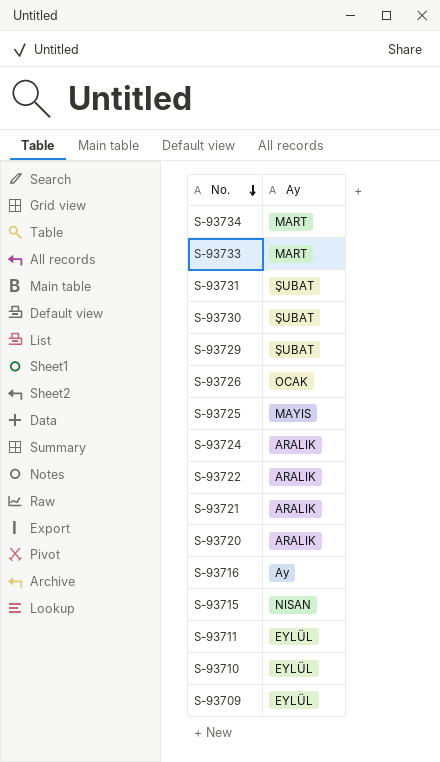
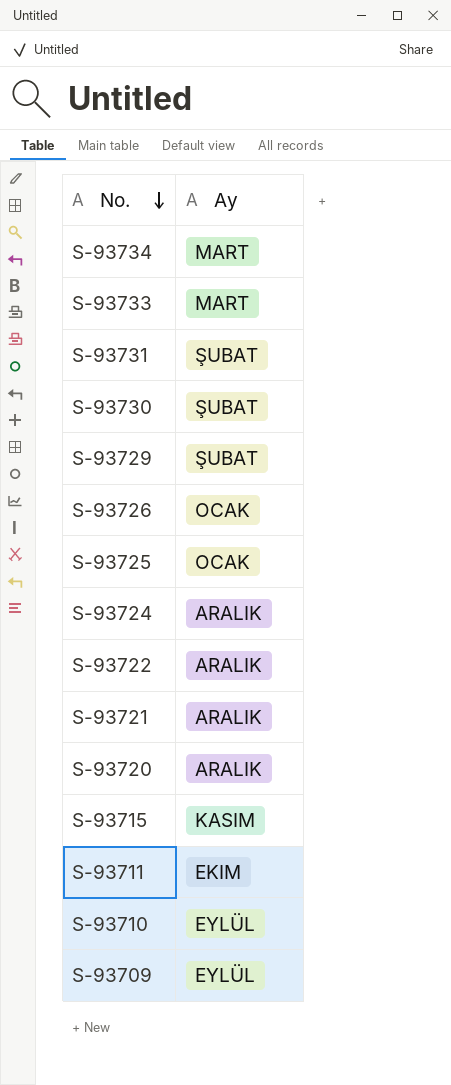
row S-93716: Ay -> none
S-93725 | Ay: MAYIS -> OCAK
S-93715 | Ay: NISAN -> KASIM
S-93711 | Ay: EYLÜL -> EKIM

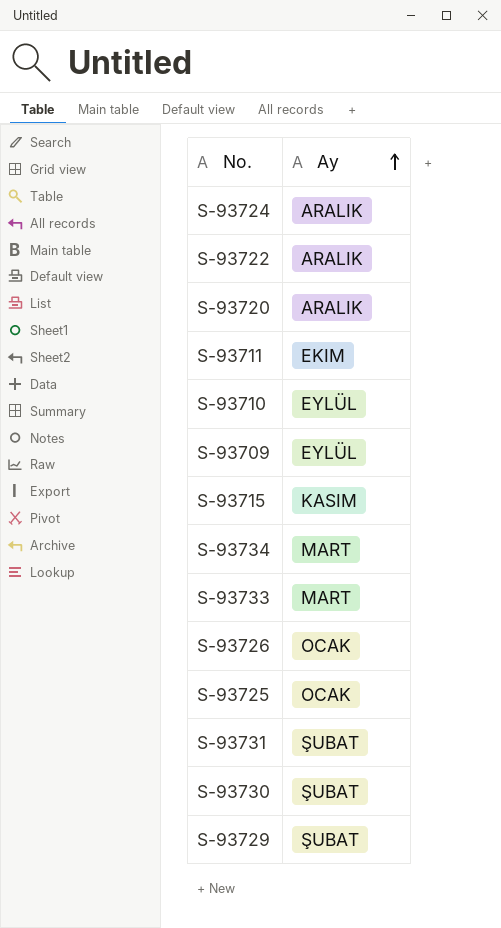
row order: No. descending -> Ay ascending
row S-93721: ARALIK -> none

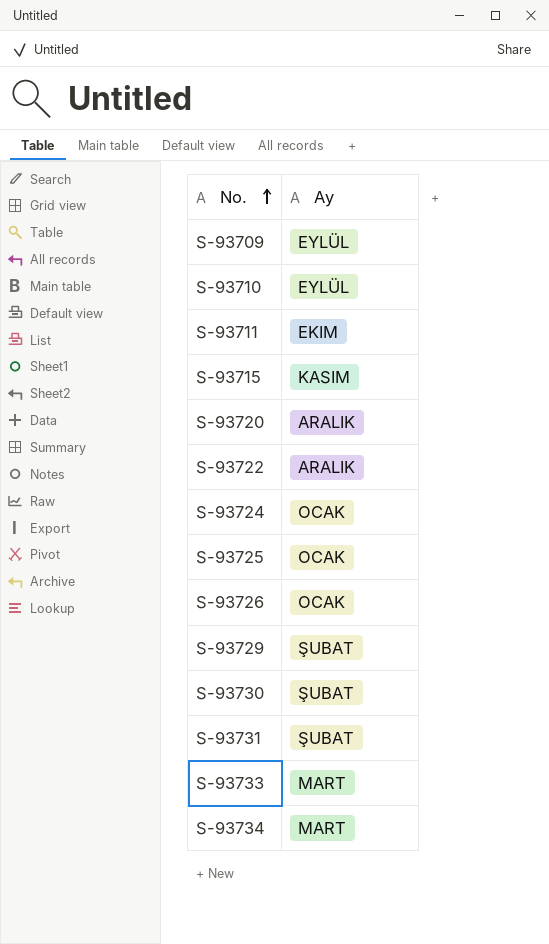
row order: Ay ascending -> No. ascending
S-93724 | Ay: ARALIK -> OCAK

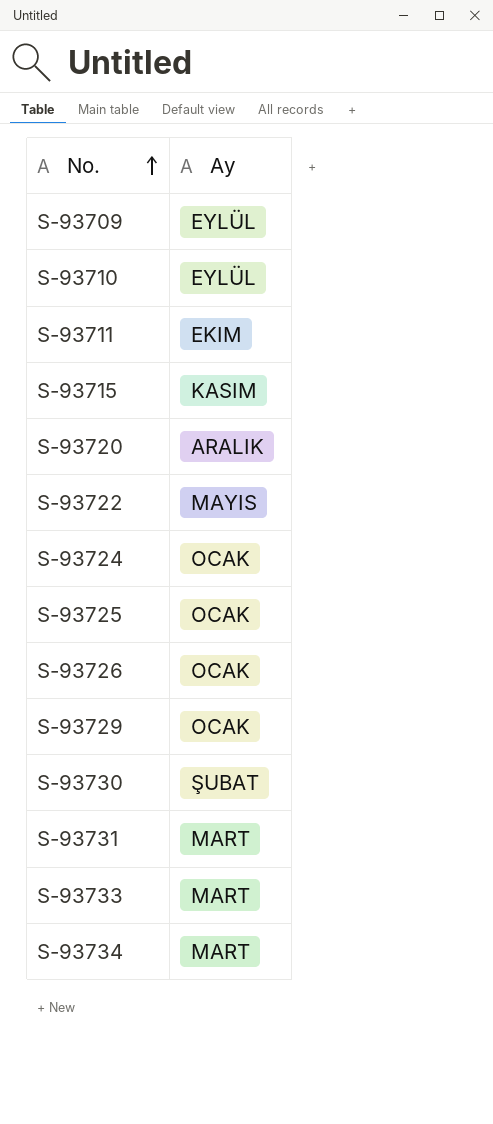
S-93722 | Ay: ARALIK -> MAYIS
S-93729 | Ay: ŞUBAT -> OCAK
S-93731 | Ay: ŞUBAT -> MART

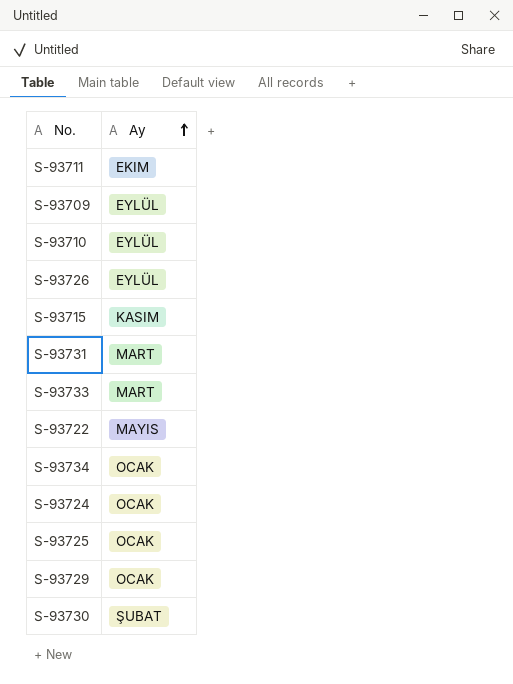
row order: No. ascending -> Ay ascending
row S-93720: ARALIK -> none
S-93726 | Ay: OCAK -> EYLÜL
S-93734 | Ay: MART -> OCAK

